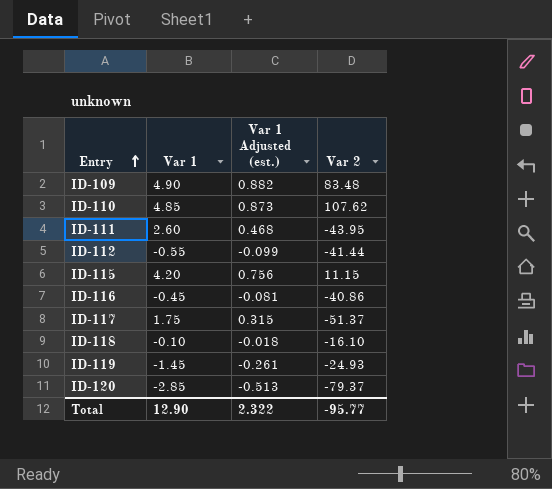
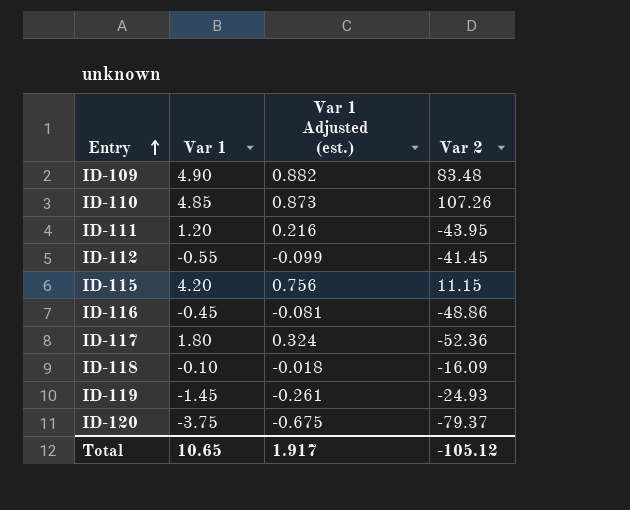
ID-110 | Var 2: 107.62 -> 107.26
ID-111 | Var 1: 2.60 -> 1.20
ID-111 | Var 1 Adjusted (est.): 0.468 -> 0.216
ID-112 | Var 2: -41.44 -> -41.45
ID-116 | Var 2: -40.86 -> -48.86
ID-117 | Var 1: 1.75 -> 1.80
ID-117 | Var 1 Adjusted (est.): 0.315 -> 0.324
ID-117 | Var 2: -51.37 -> -52.36
ID-118 | Var 2: -16.10 -> -16.09
ID-120 | Var 1: -2.85 -> -3.75
ID-120 | Var 1 Adjusted (est.): -0.513 -> -0.675
Total | Var 1: 12.90 -> 10.65
Total | Var 1 Adjusted (est.): 2.322 -> 1.917
Total | Var 2: -95.77 -> -105.12

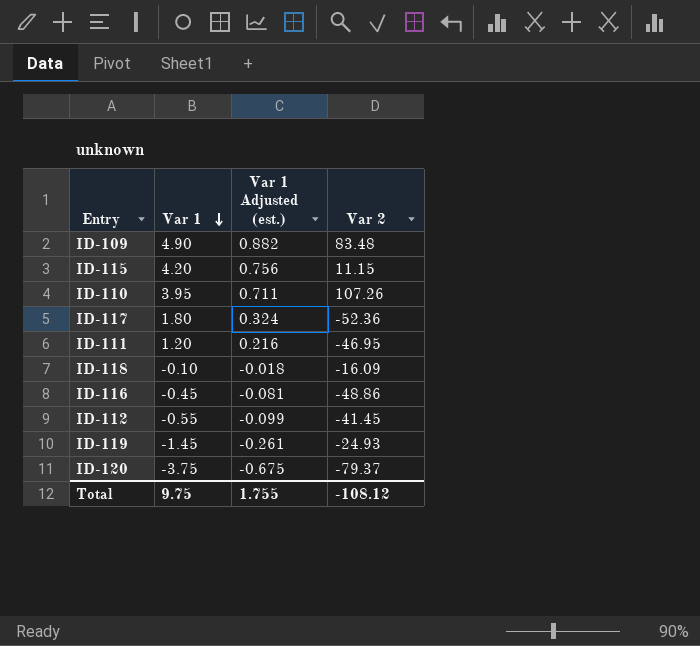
row order: Entry ascending -> Var 1 descending
ID-110 | Var 1: 4.85 -> 3.95
ID-110 | Var 1 Adjusted (est.): 0.873 -> 0.711
ID-111 | Var 2: -43.95 -> -46.95
Total | Var 1: 10.65 -> 9.75
Total | Var 1 Adjusted (est.): 1.917 -> 1.755
Total | Var 2: -105.12 -> -108.12

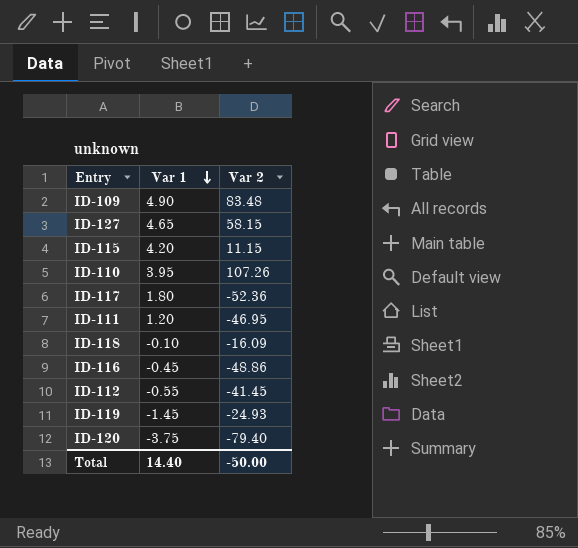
column Var 1 Adjusted (est.) | formula: [Var 1] * 0.18 -> none
row ID-127: none -> 4.65 | 58.15
ID-120 | Var 2: -79.37 -> -79.40
Total | Var 1: 9.75 -> 14.40
Total | Var 2: -108.12 -> -50.00

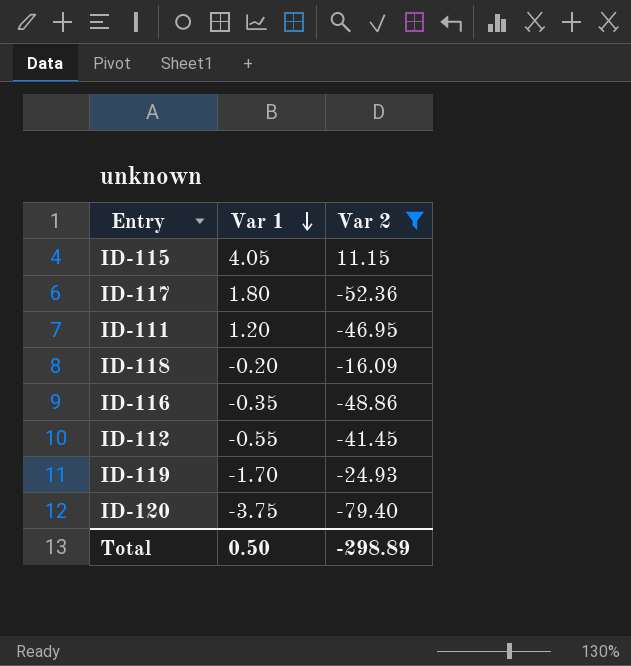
filter: none -> Var 2 <= 11.15
ID-115 | Var 1: 4.20 -> 4.05
ID-118 | Var 1: -0.10 -> -0.20
ID-116 | Var 1: -0.45 -> -0.35
ID-119 | Var 1: -1.45 -> -1.70
Total | Var 1: 14.40 -> 0.50
Total | Var 2: -50.00 -> -298.89

